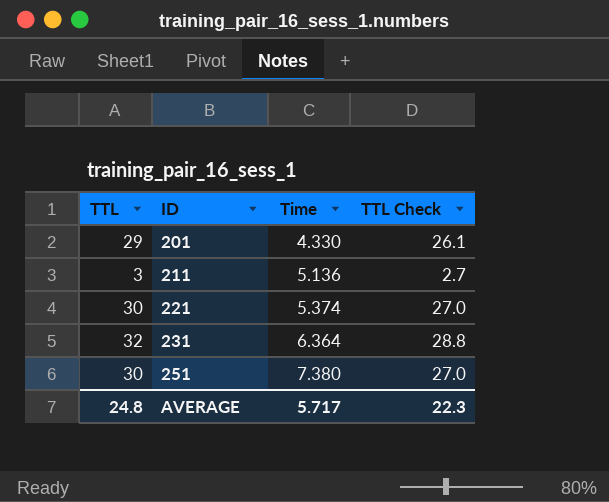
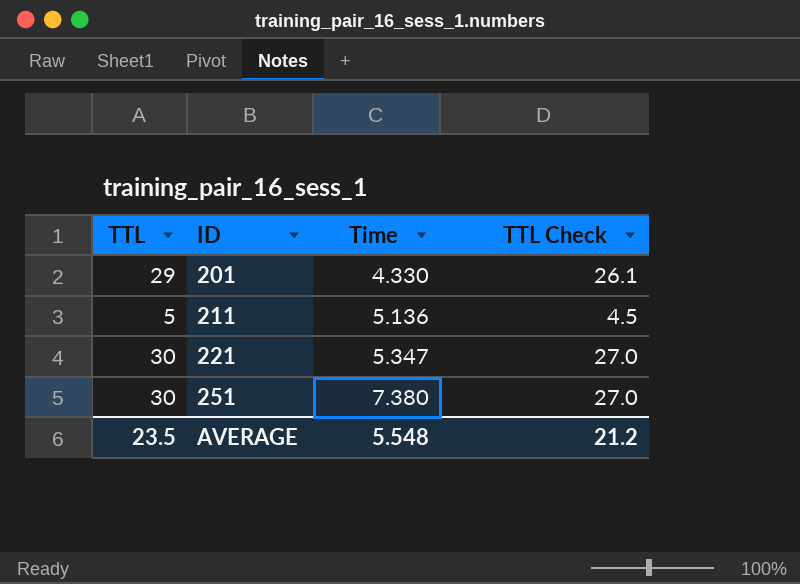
row 231: 32 | 6.364 | 28.8 -> none
211 | TTL: 3 -> 5
211 | TTL Check: 2.7 -> 4.5
221 | Time: 5.374 -> 5.347
AVERAGE | TTL: 24.8 -> 23.5
AVERAGE | Time: 5.717 -> 5.548
AVERAGE | TTL Check: 22.3 -> 21.2

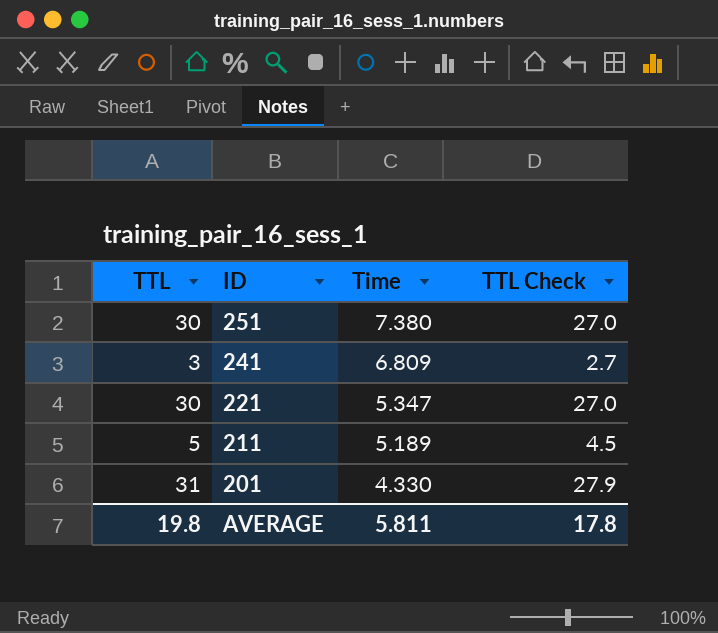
row order: ID ascending -> ID descending
row 241: none -> 3 | 6.809 | 2.7
211 | Time: 5.136 -> 5.189
201 | TTL: 29 -> 31
201 | TTL Check: 26.1 -> 27.9
AVERAGE | TTL: 23.5 -> 19.8
AVERAGE | Time: 5.548 -> 5.811
AVERAGE | TTL Check: 21.2 -> 17.8

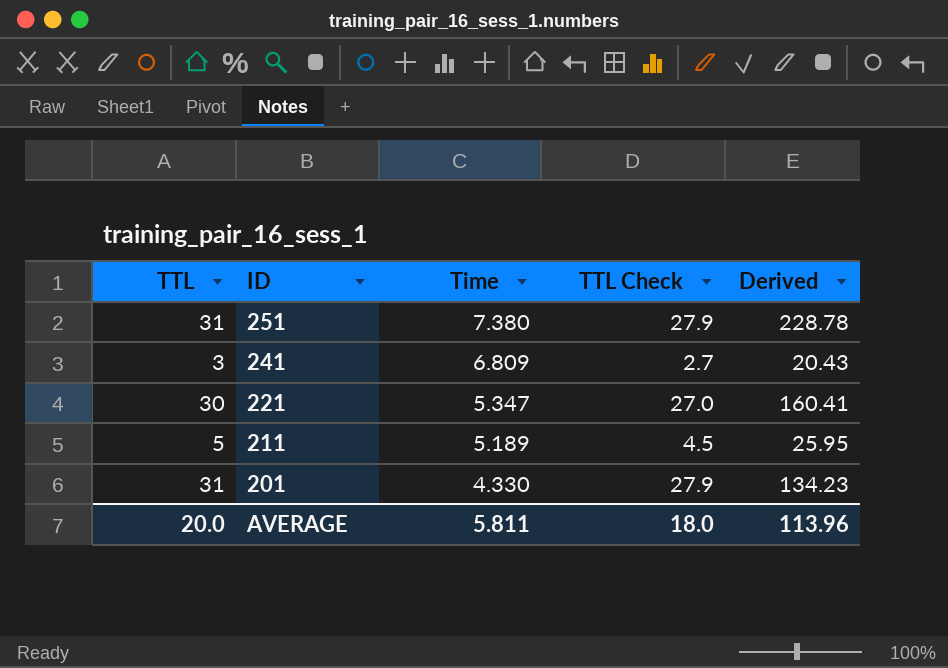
column Derived | formula: none -> [TTL] * [Time]
251 | TTL: 30 -> 31
251 | TTL Check: 27.0 -> 27.9
AVERAGE | TTL: 19.8 -> 20.0
AVERAGE | TTL Check: 17.8 -> 18.0

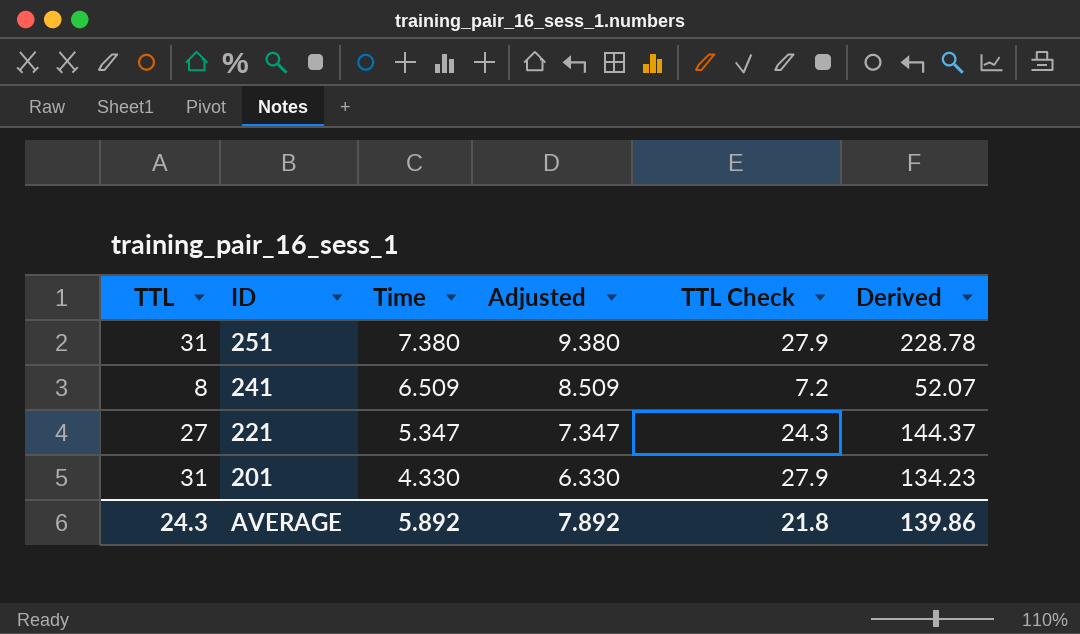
column Adjusted | formula: none -> [Time] + 2
row 211: 5 | 5.189 | 4.5 | 25.95 -> none
241 | TTL: 3 -> 8
241 | Time: 6.809 -> 6.509
241 | TTL Check: 2.7 -> 7.2
241 | Derived: 20.43 -> 52.07
221 | TTL: 30 -> 27
221 | TTL Check: 27.0 -> 24.3
221 | Derived: 160.41 -> 144.37
AVERAGE | TTL: 20.0 -> 24.3
AVERAGE | Time: 5.811 -> 5.892
AVERAGE | TTL Check: 18.0 -> 21.8
AVERAGE | Derived: 113.96 -> 139.86

